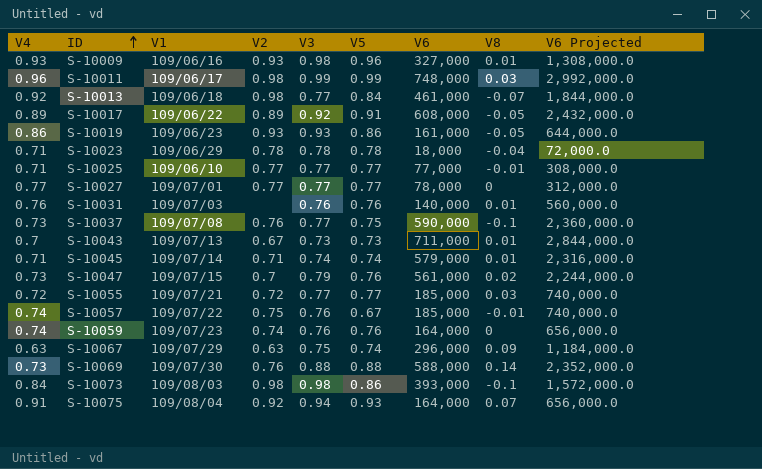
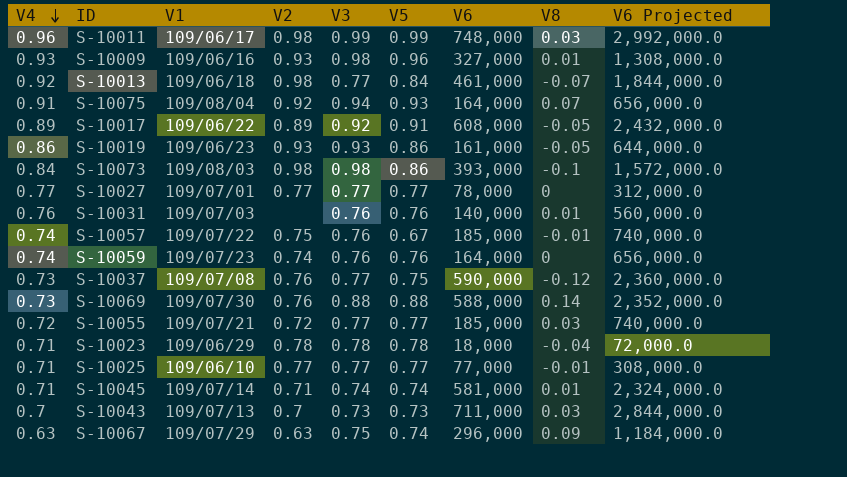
row order: ID ascending -> V4 descending
row S-10047: 0.73 | 109/07/15 | 0.7 | 0.79 | 0.76 | 561,000 | 0.02 | 2,244,000.0 -> none
S-10037 | V8: -0.1 -> -0.12
S-10045 | V6: 579,000 -> 581,000
S-10045 | V6 Projected: 2,316,000.0 -> 2,324,000.0
S-10043 | V2: 0.67 -> 0.7
S-10043 | V8: 0.01 -> 0.03

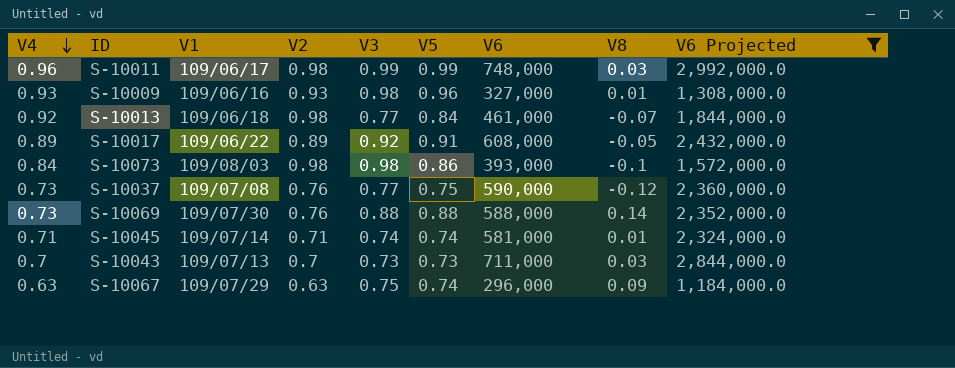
filter: none -> V6 Projected >= 1,184,000.0

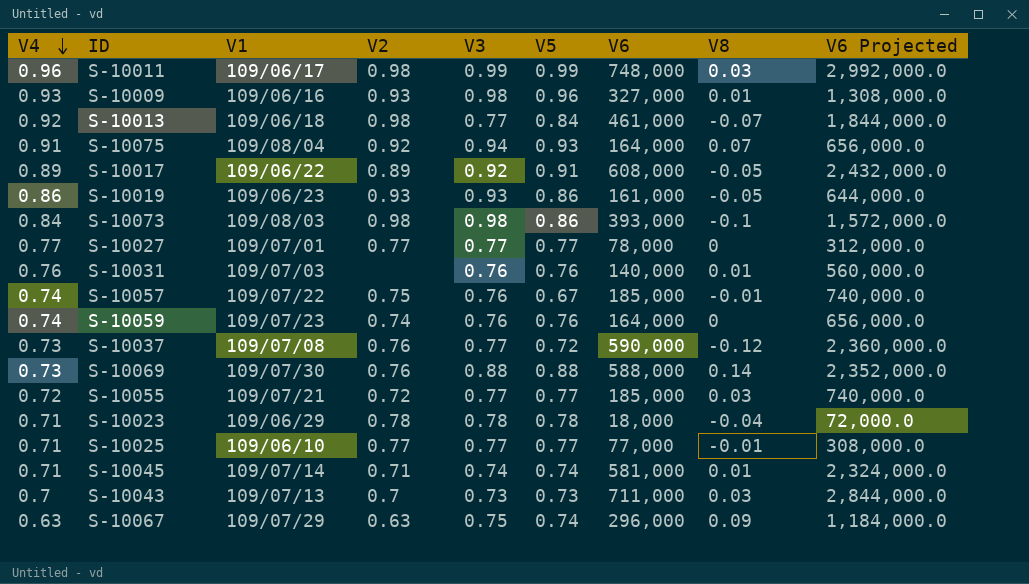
filter: V6 Projected >= 1,184,000.0 -> none
S-10037 | V5: 0.75 -> 0.72

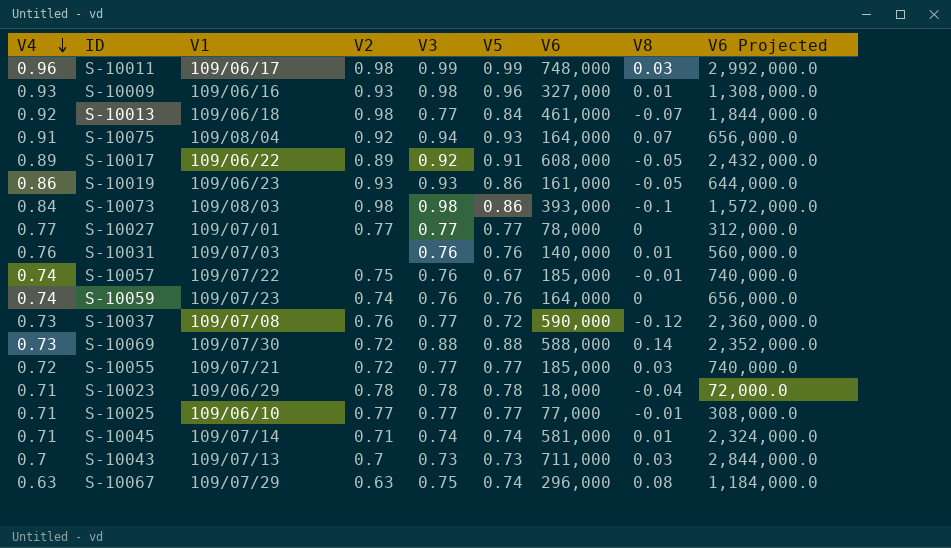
S-10069 | V2: 0.76 -> 0.72
S-10067 | V8: 0.09 -> 0.08

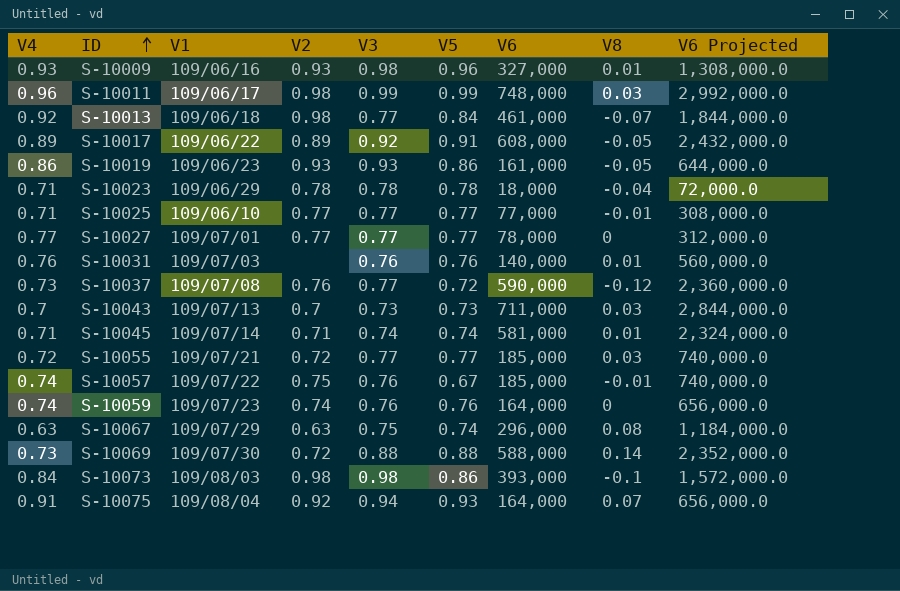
row order: V4 descending -> ID ascending

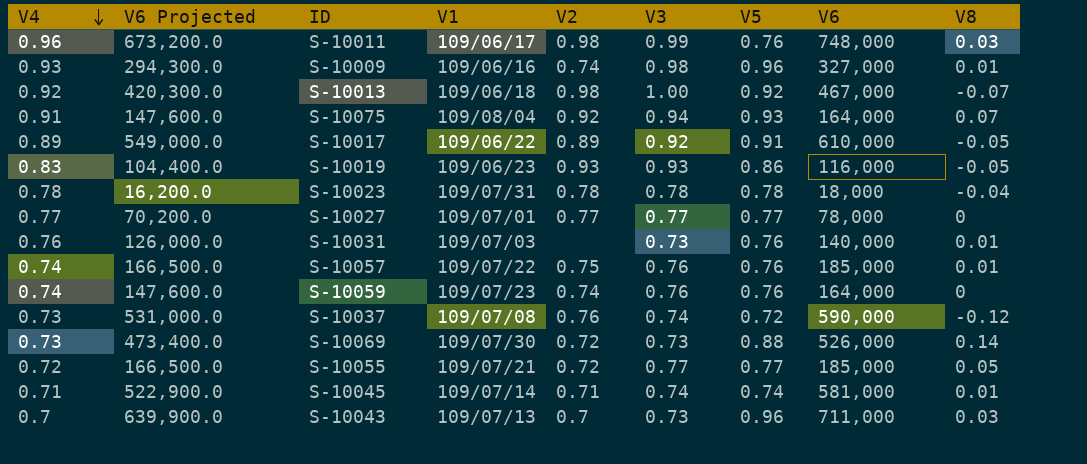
row order: ID ascending -> V4 descending
column V6 Projected | formula: [V6] * 4 -> [V6] * 0.9
column V6 Projected | position: 9 -> 2
row S-10025: 0.71 | 109/06/10 | 0.77 | 0.77 | 0.77 | 77,000 | -0.01 | 308,000.0 -> none
row S-10067: 0.63 | 109/07/29 | 0.63 | 0.75 | 0.74 | 296,000 | 0.08 | 1,184,000.0 -> none
row S-10073: 0.84 | 109/08/03 | 0.98 | 0.98 | 0.86 | 393,000 | -0.1 | 1,572,000.0 -> none
S-10011 | V5: 0.99 -> 0.76
S-10009 | V2: 0.93 -> 0.74
S-10013 | V3: 0.77 -> 1.00
S-10013 | V5: 0.84 -> 0.92
S-10013 | V6: 461,000 -> 467,000
S-10017 | V6: 608,000 -> 610,000
S-10019 | V4: 0.86 -> 0.83
S-10019 | V6: 161,000 -> 116,000
S-10023 | V4: 0.71 -> 0.78
S-10023 | V1: 109/06/29 -> 109/07/31
S-10031 | V3: 0.76 -> 0.73
S-10057 | V5: 0.67 -> 0.76
S-10057 | V8: -0.01 -> 0.01
S-10037 | V3: 0.77 -> 0.74
S-10069 | V3: 0.88 -> 0.73
S-10069 | V6: 588,000 -> 526,000
S-10055 | V8: 0.03 -> 0.05
S-10043 | V5: 0.73 -> 0.96

